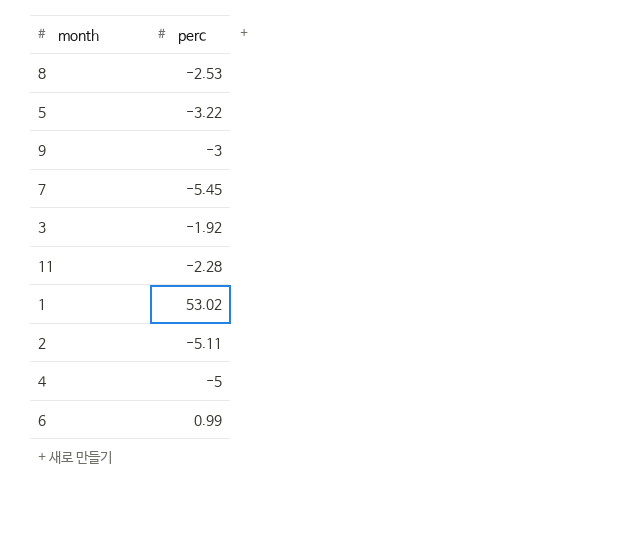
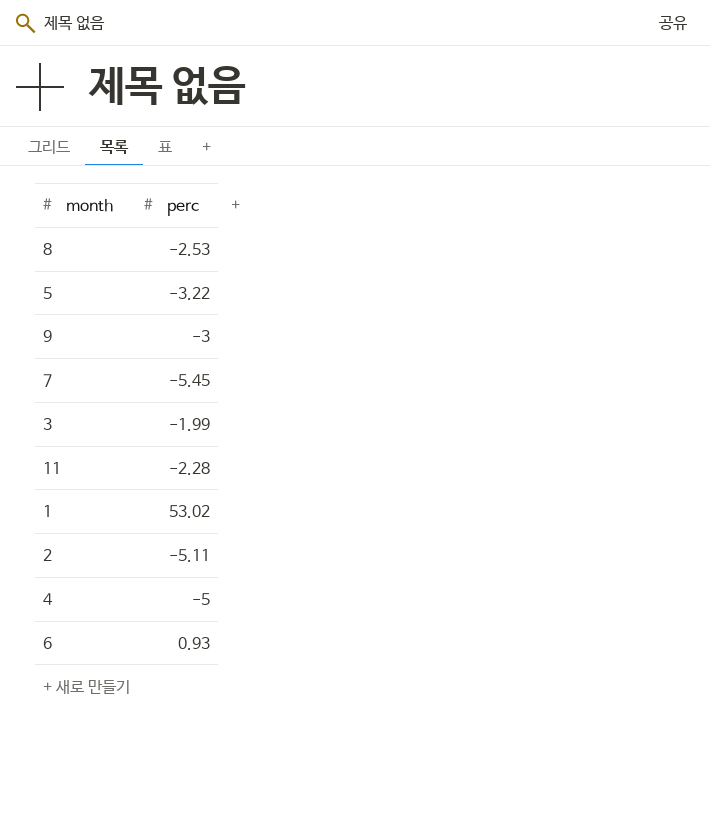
3 | perc: -1.92 -> -1.99
6 | perc: 0.99 -> 0.93

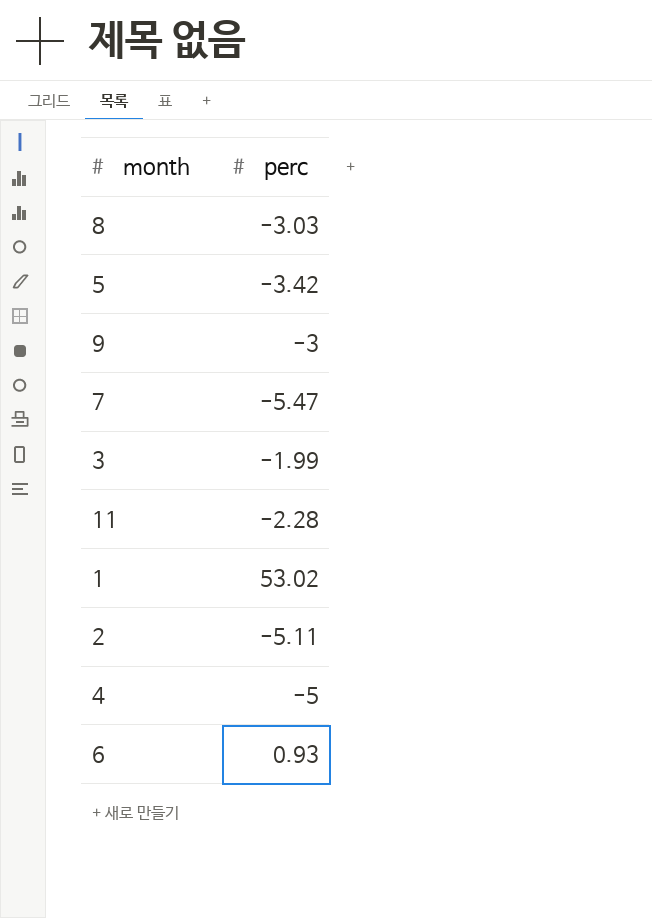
8 | perc: -2.53 -> -3.03
5 | perc: -3.22 -> -3.42
7 | perc: -5.45 -> -5.47

